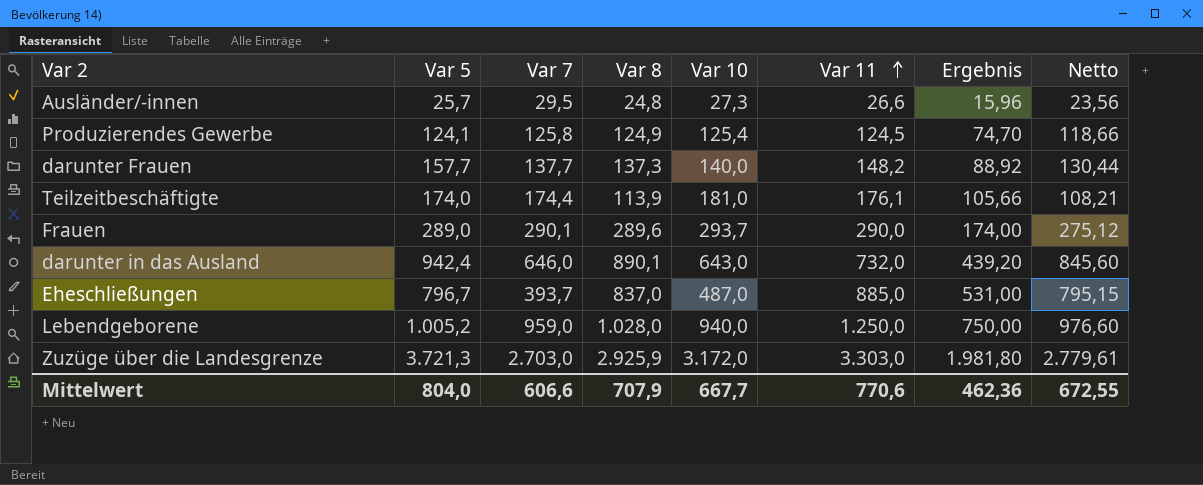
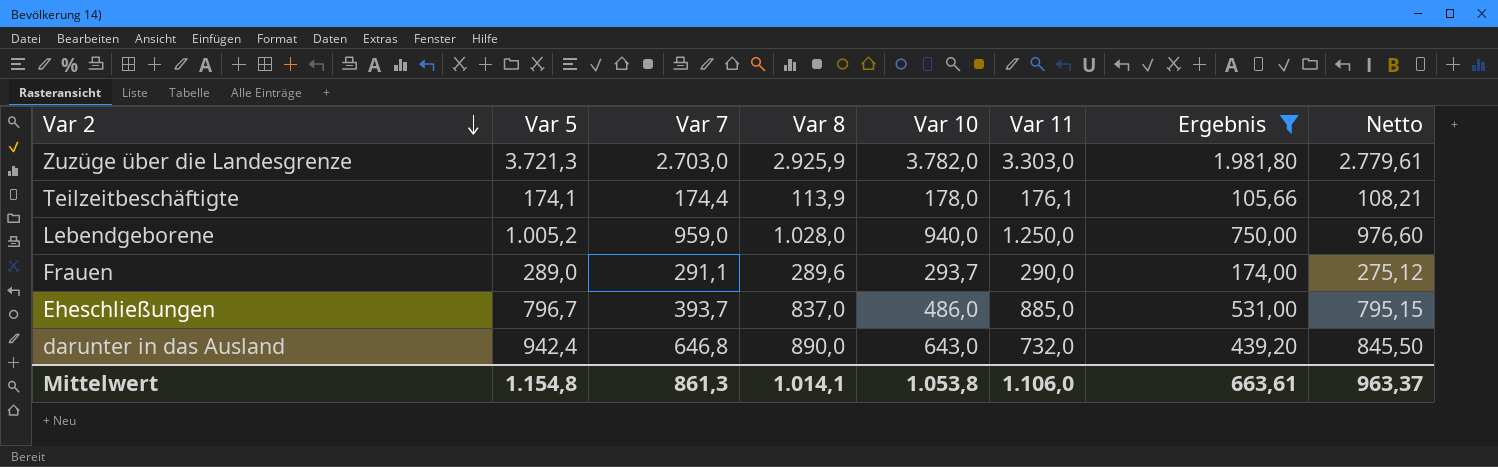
filter: none -> Ergebnis >= 105,66
row order: Var 11 ascending -> Var 2 descending
Zuzüge über die Landesgrenze | Var 10: 3.172,0 -> 3.782,0
Teilzeitbeschäftigte | Var 5: 174,0 -> 174,1
Teilzeitbeschäftigte | Var 10: 181,0 -> 178,0
Frauen | Var 7: 290,1 -> 291,1
Eheschließungen | Var 10: 487,0 -> 486,0
darunter in das Ausland | Var 7: 646,0 -> 646,8
darunter in das Ausland | Var 8: 890,1 -> 890,0
darunter in das Ausland | Netto: 845,60 -> 845,50
Mittelwert | Var 5: 804,0 -> 1.154,8
Mittelwert | Var 7: 606,6 -> 861,3
Mittelwert | Var 8: 707,9 -> 1.014,1
Mittelwert | Var 10: 667,7 -> 1.053,8
Mittelwert | Var 11: 770,6 -> 1.106,0
Mittelwert | Ergebnis: 462,36 -> 663,61
Mittelwert | Netto: 672,55 -> 963,37

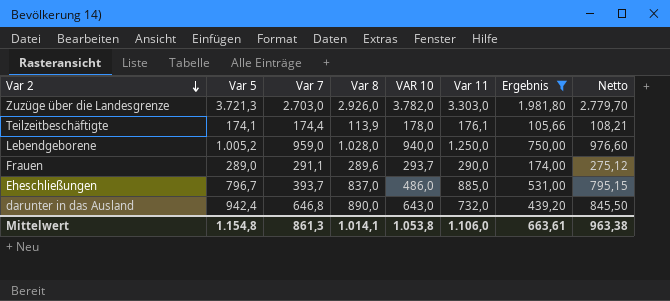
column name: Var 10 -> VAR 10
Zuzüge über die Landesgrenze | Var 8: 2.925,9 -> 2.926,0
Zuzüge über die Landesgrenze | Netto: 2.779,61 -> 2.779,70
Mittelwert | Netto: 963,37 -> 963,38

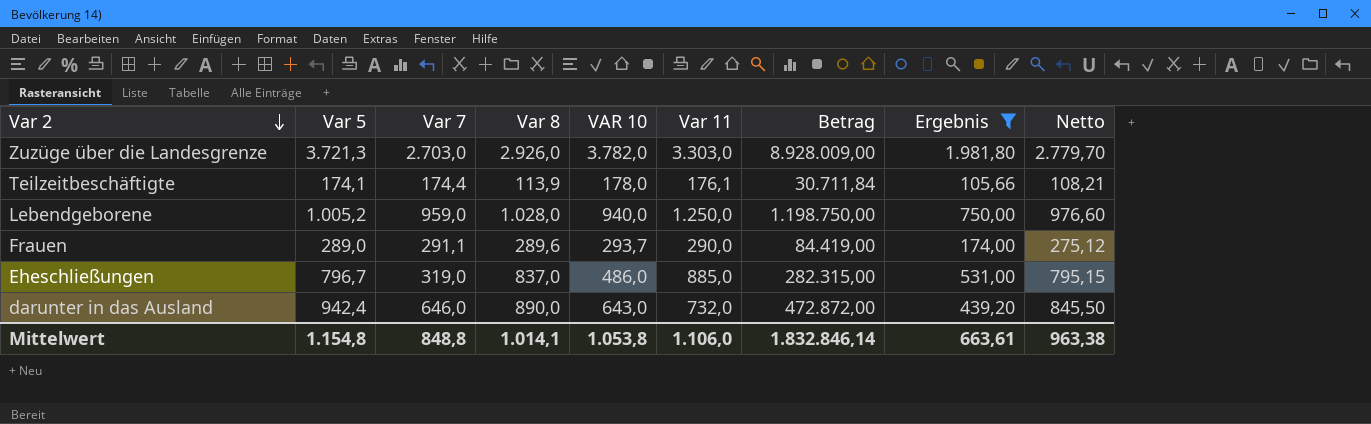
column Betrag | formula: none -> [Var 7] * [Var 11]
Eheschließungen | Var 7: 393,7 -> 319,0
darunter in das Ausland | Var 7: 646,8 -> 646,0
Mittelwert | Var 7: 861,3 -> 848,8

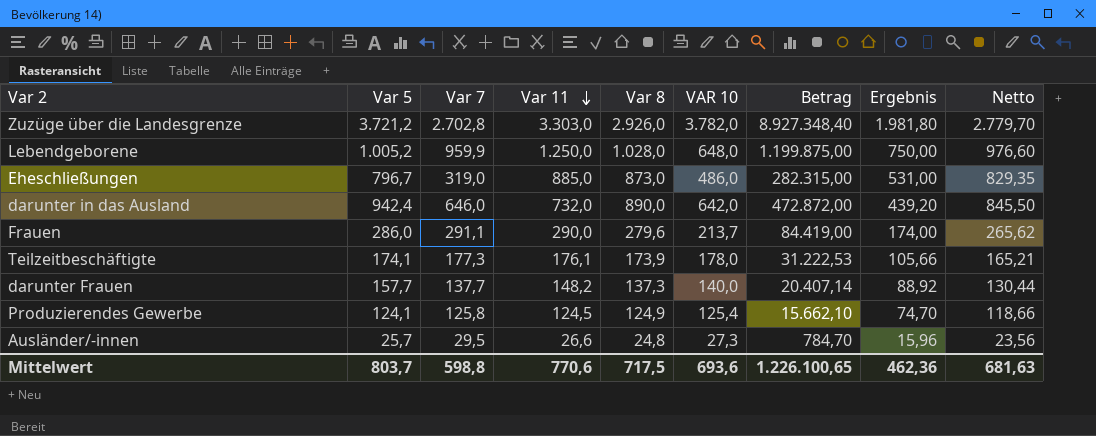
filter: Ergebnis >= 105,66 -> none
row order: Var 2 descending -> Var 11 descending
column Var 11 | position: 6 -> 4
Zuzüge über die Landesgrenze | Var 5: 3.721,3 -> 3.721,2
Zuzüge über die Landesgrenze | Var 7: 2.703,0 -> 2.702,8
Zuzüge über die Landesgrenze | Betrag: 8.928.009,00 -> 8.927.348,40
Lebendgeborene | Var 7: 959,0 -> 959,9
Lebendgeborene | VAR 10: 940,0 -> 648,0
Lebendgeborene | Betrag: 1.198.750,00 -> 1.199.875,00
Eheschließungen | Var 8: 837,0 -> 873,0
Eheschließungen | Netto: 795,15 -> 829,35
darunter in das Ausland | VAR 10: 643,0 -> 642,0
Frauen | Var 5: 289,0 -> 286,0
Frauen | Var 8: 289,6 -> 279,6
Frauen | VAR 10: 293,7 -> 213,7
Frauen | Netto: 275,12 -> 265,62
Teilzeitbeschäftigte | Var 7: 174,4 -> 177,3
Teilzeitbeschäftigte | Var 8: 113,9 -> 173,9
Teilzeitbeschäftigte | Betrag: 30.711,84 -> 31.222,53
Teilzeitbeschäftigte | Netto: 108,21 -> 165,21
Mittelwert | Var 5: 1.154,8 -> 803,7
Mittelwert | Var 7: 848,8 -> 598,8
Mittelwert | Var 11: 1.106,0 -> 770,6
Mittelwert | Var 8: 1.014,1 -> 717,5
Mittelwert | VAR 10: 1.053,8 -> 693,6
Mittelwert | Betrag: 1.832.846,14 -> 1.226.100,65
Mittelwert | Ergebnis: 663,61 -> 462,36
Mittelwert | Netto: 963,38 -> 681,63

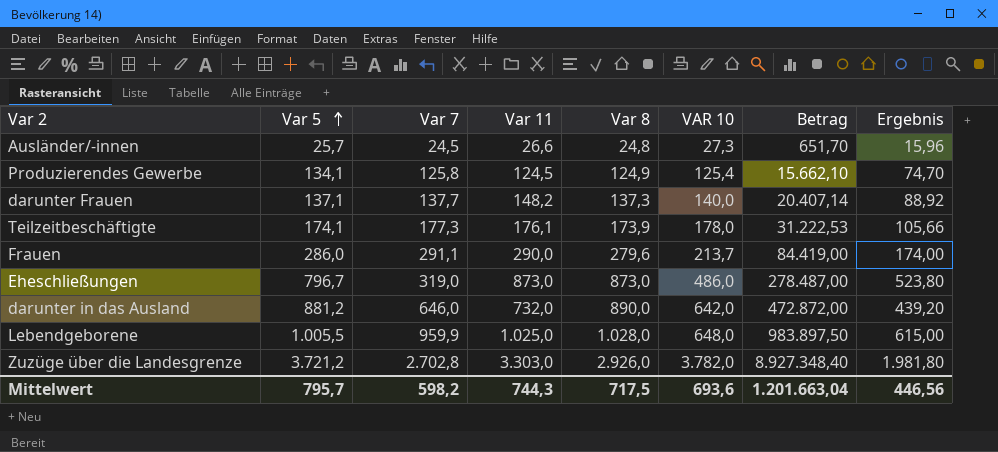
row order: Var 11 descending -> Var 5 ascending
column Netto | formula: [Var 8] * 0,95 -> none
Ausländer/-innen | Var 7: 29,5 -> 24,5
Ausländer/-innen | Betrag: 784,70 -> 651,70
Produzierendes Gewerbe | Var 5: 124,1 -> 134,1
darunter Frauen | Var 5: 157,7 -> 137,1
Eheschließungen | Var 11: 885,0 -> 873,0
Eheschließungen | Betrag: 282.315,00 -> 278.487,00
Eheschließungen | Ergebnis: 531,00 -> 523,80
darunter in das Ausland | Var 5: 942,4 -> 881,2
Lebendgeborene | Var 5: 1.005,2 -> 1.005,5
Lebendgeborene | Var 11: 1.250,0 -> 1.025,0
Lebendgeborene | Betrag: 1.199.875,00 -> 983.897,50
Lebendgeborene | Ergebnis: 750,00 -> 615,00
Mittelwert | Var 5: 803,7 -> 795,7
Mittelwert | Var 7: 598,8 -> 598,2
Mittelwert | Var 11: 770,6 -> 744,3
Mittelwert | Betrag: 1.226.100,65 -> 1.201.663,04
Mittelwert | Ergebnis: 462,36 -> 446,56

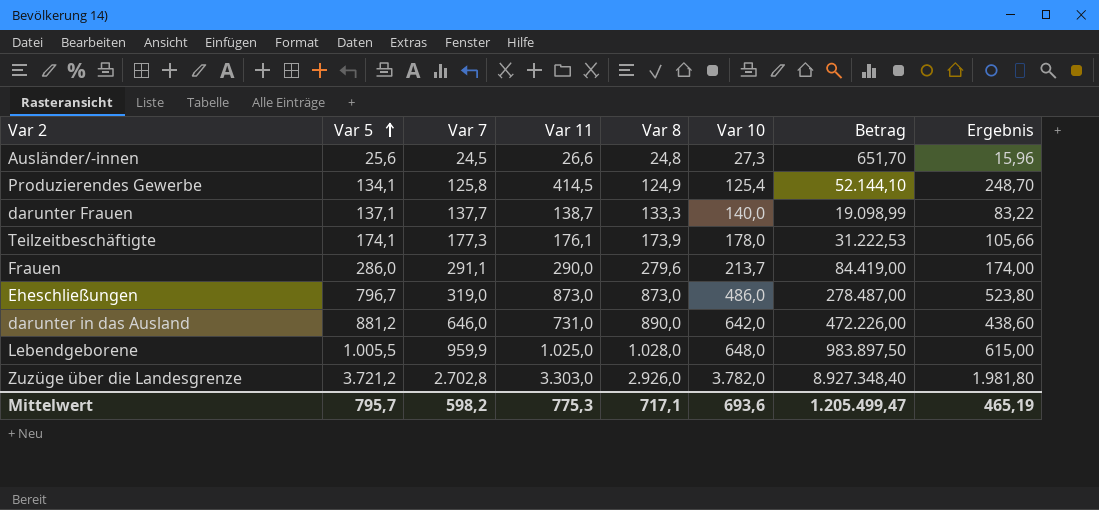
column name: VAR 10 -> Var 10
Ausländer/-innen | Var 5: 25,7 -> 25,6
Produzierendes Gewerbe | Var 11: 124,5 -> 414,5
Produzierendes Gewerbe | Betrag: 15.662,10 -> 52.144,10
Produzierendes Gewerbe | Ergebnis: 74,70 -> 248,70
darunter Frauen | Var 11: 148,2 -> 138,7
darunter Frauen | Var 8: 137,3 -> 133,3
darunter Frauen | Betrag: 20.407,14 -> 19.098,99
darunter Frauen | Ergebnis: 88,92 -> 83,22
darunter in das Ausland | Var 11: 732,0 -> 731,0
darunter in das Ausland | Betrag: 472.872,00 -> 472.226,00
darunter in das Ausland | Ergebnis: 439,20 -> 438,60
Mittelwert | Var 11: 744,3 -> 775,3
Mittelwert | Var 8: 717,5 -> 717,1
Mittelwert | Betrag: 1.201.663,04 -> 1.205.499,47
Mittelwert | Ergebnis: 446,56 -> 465,19

